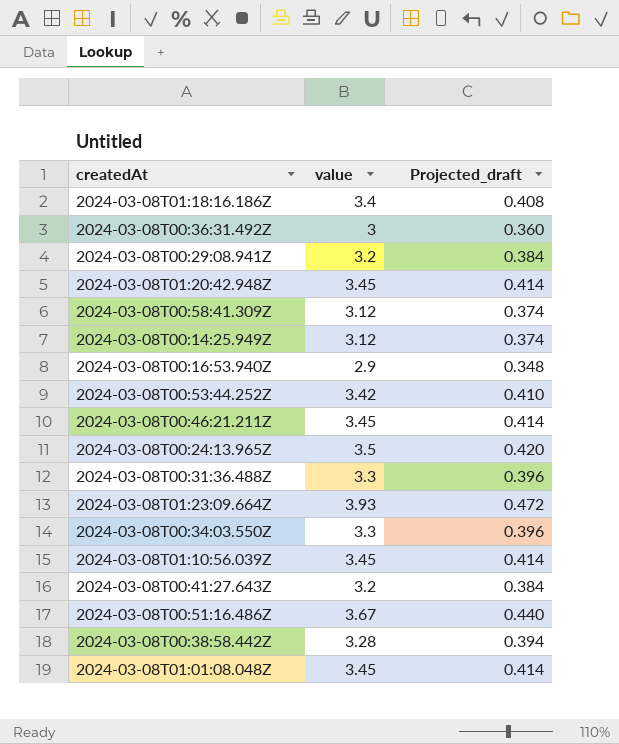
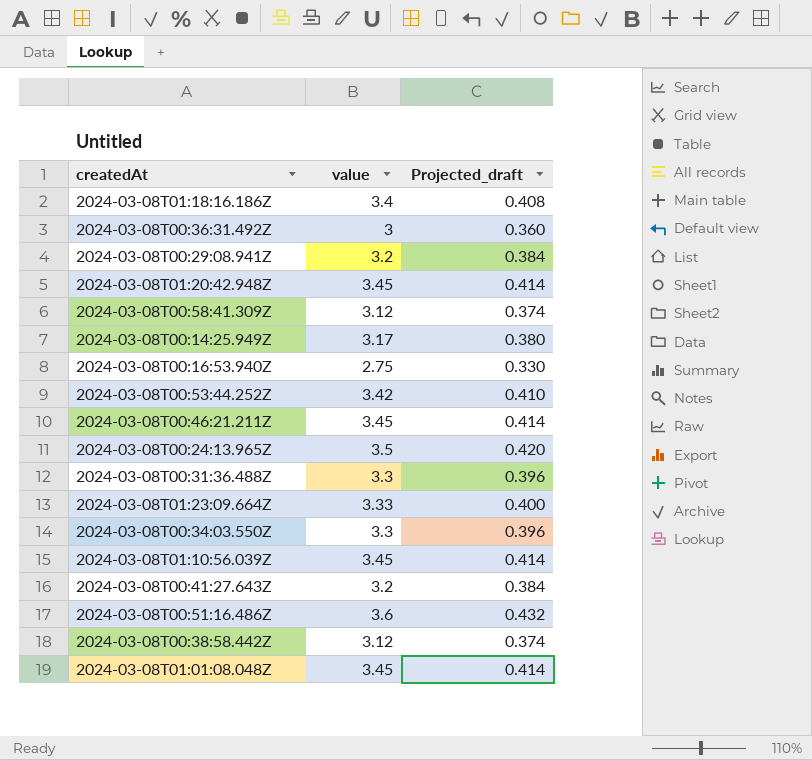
2024-03-08T00:14:25.949Z | value: 3.12 -> 3.17
2024-03-08T00:14:25.949Z | Projected_draft: 0.374 -> 0.380
2024-03-08T00:16:53.940Z | value: 2.9 -> 2.75
2024-03-08T00:16:53.940Z | Projected_draft: 0.348 -> 0.330
2024-03-08T01:23:09.664Z | value: 3.93 -> 3.33
2024-03-08T01:23:09.664Z | Projected_draft: 0.472 -> 0.400
2024-03-08T00:51:16.486Z | value: 3.67 -> 3.6
2024-03-08T00:51:16.486Z | Projected_draft: 0.440 -> 0.432
2024-03-08T00:38:58.442Z | value: 3.28 -> 3.12
2024-03-08T00:38:58.442Z | Projected_draft: 0.394 -> 0.374

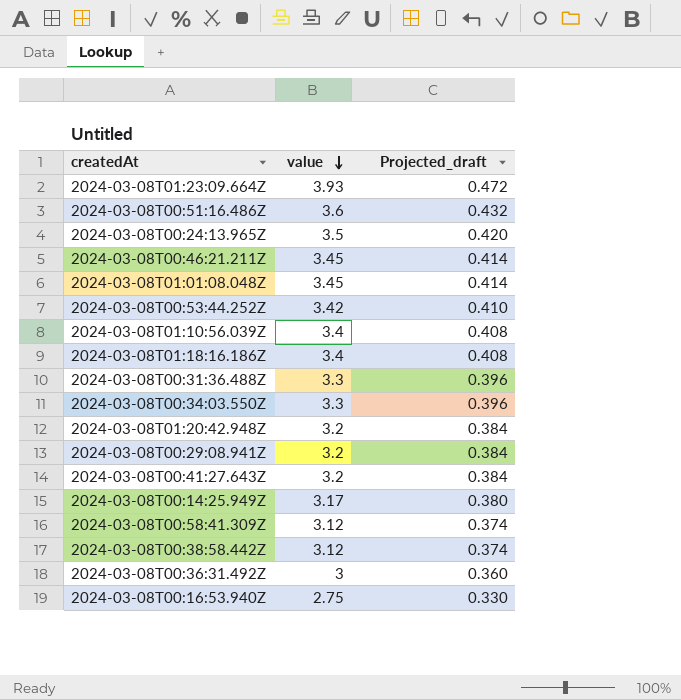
row order: none -> value descending
2024-03-08T01:23:09.664Z | value: 3.33 -> 3.93
2024-03-08T01:23:09.664Z | Projected_draft: 0.400 -> 0.472
2024-03-08T01:10:56.039Z | value: 3.45 -> 3.4
2024-03-08T01:10:56.039Z | Projected_draft: 0.414 -> 0.408
2024-03-08T01:20:42.948Z | value: 3.45 -> 3.2
2024-03-08T01:20:42.948Z | Projected_draft: 0.414 -> 0.384

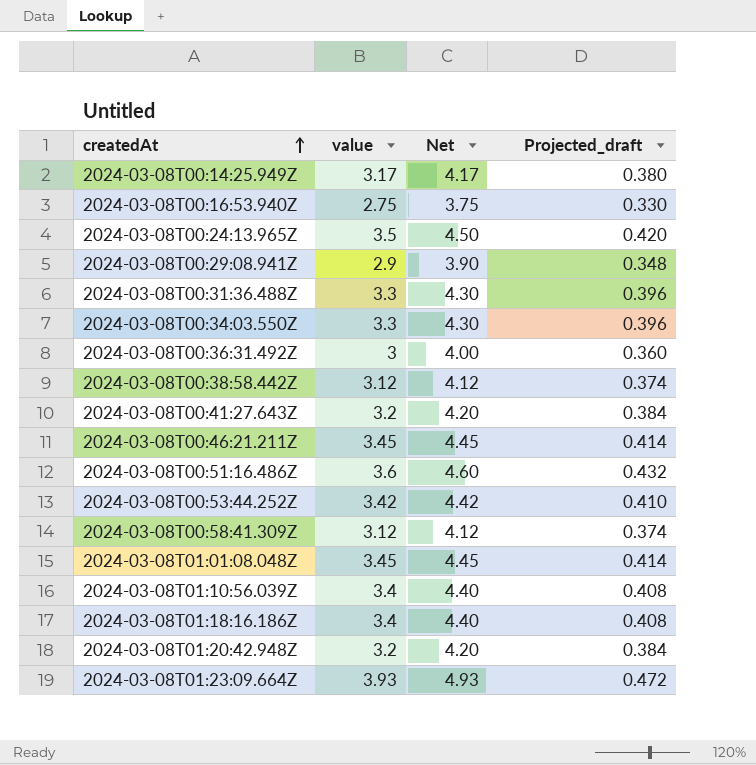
row order: value descending -> createdAt ascending
column Net | formula: none -> [value] + 1
2024-03-08T00:29:08.941Z | value: 3.2 -> 2.9
2024-03-08T00:29:08.941Z | Projected_draft: 0.384 -> 0.348

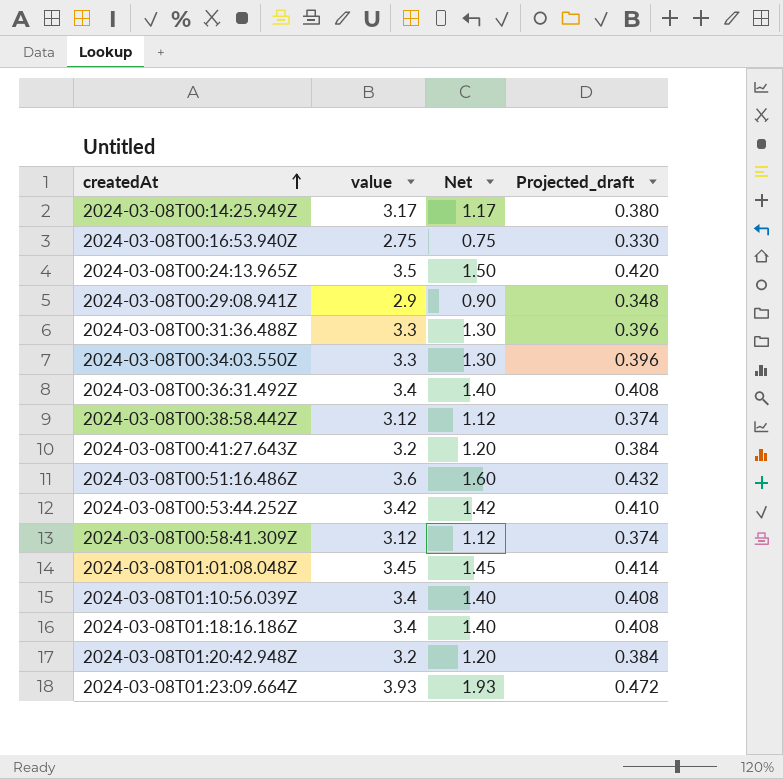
column Net | formula: [value] + 1 -> [value] - 2
row 2024-03-08T00:46:21.211Z: 3.45 | 4.45 | 0.414 -> none
2024-03-08T00:36:31.492Z | value: 3 -> 3.4
2024-03-08T00:36:31.492Z | Projected_draft: 0.360 -> 0.408

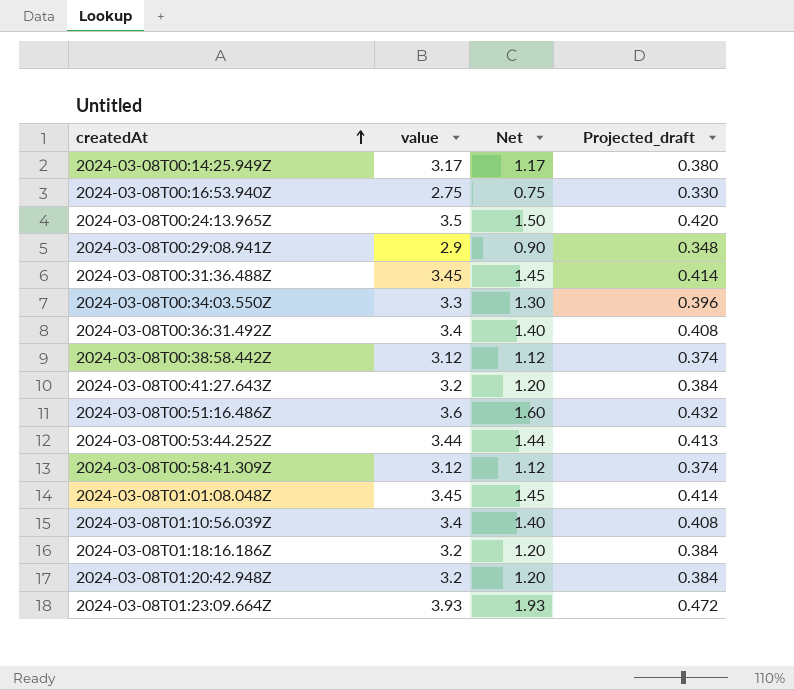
2024-03-08T00:31:36.488Z | value: 3.3 -> 3.45
2024-03-08T00:31:36.488Z | Net: 1.30 -> 1.45
2024-03-08T00:31:36.488Z | Projected_draft: 0.396 -> 0.414
2024-03-08T00:53:44.252Z | value: 3.42 -> 3.44
2024-03-08T00:53:44.252Z | Net: 1.42 -> 1.44
2024-03-08T00:53:44.252Z | Projected_draft: 0.410 -> 0.413
2024-03-08T01:18:16.186Z | value: 3.4 -> 3.2
2024-03-08T01:18:16.186Z | Net: 1.40 -> 1.20
2024-03-08T01:18:16.186Z | Projected_draft: 0.408 -> 0.384

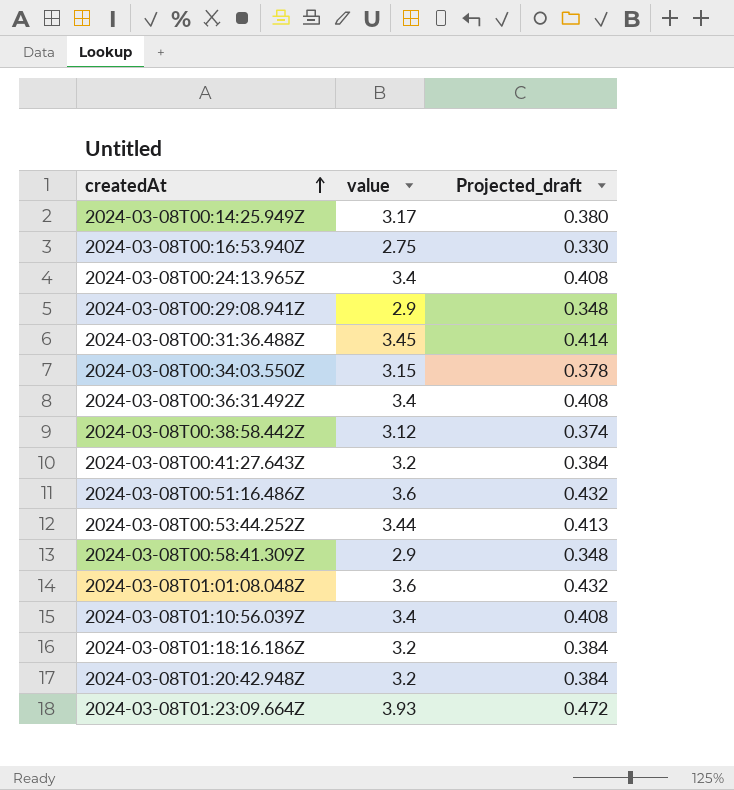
column Net | formula: [value] - 2 -> none
2024-03-08T00:24:13.965Z | value: 3.5 -> 3.4
2024-03-08T00:24:13.965Z | Projected_draft: 0.420 -> 0.408
2024-03-08T00:34:03.550Z | value: 3.3 -> 3.15
2024-03-08T00:34:03.550Z | Projected_draft: 0.396 -> 0.378
2024-03-08T00:58:41.309Z | value: 3.12 -> 2.9
2024-03-08T00:58:41.309Z | Projected_draft: 0.374 -> 0.348
2024-03-08T01:01:08.048Z | value: 3.45 -> 3.6
2024-03-08T01:01:08.048Z | Projected_draft: 0.414 -> 0.432

